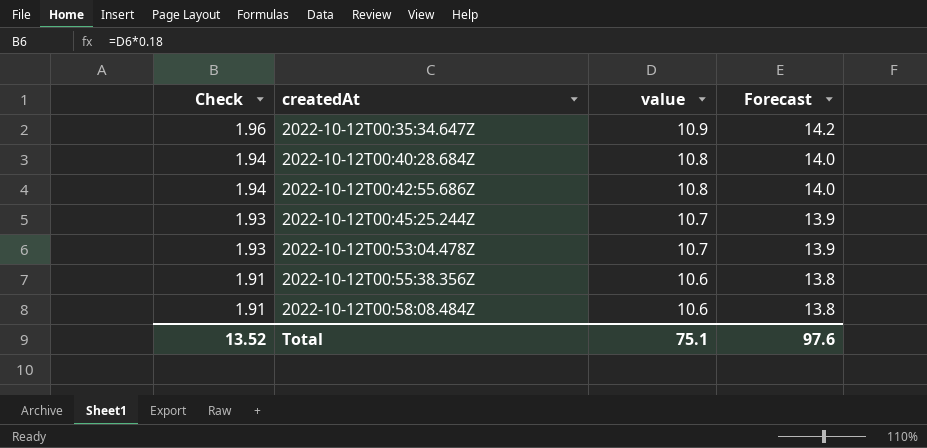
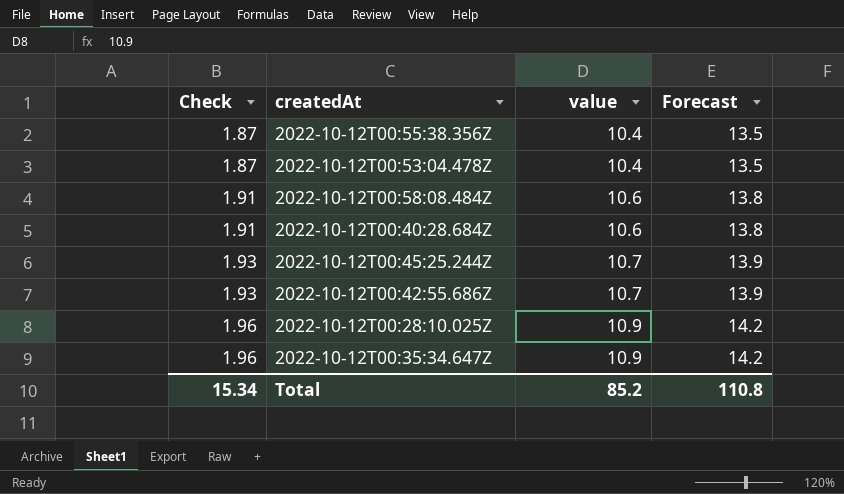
row order: Check descending -> Check ascending
2022-10-12T00:55:38.356Z | Check: 1.91 -> 1.87
2022-10-12T00:55:38.356Z | value: 10.6 -> 10.4
2022-10-12T00:55:38.356Z | Forecast: 13.8 -> 13.5
2022-10-12T00:53:04.478Z | Check: 1.93 -> 1.87
2022-10-12T00:53:04.478Z | value: 10.7 -> 10.4
2022-10-12T00:53:04.478Z | Forecast: 13.9 -> 13.5
2022-10-12T00:40:28.684Z | Check: 1.94 -> 1.91
2022-10-12T00:40:28.684Z | value: 10.8 -> 10.6
2022-10-12T00:40:28.684Z | Forecast: 14.0 -> 13.8
2022-10-12T00:42:55.686Z | Check: 1.94 -> 1.93
2022-10-12T00:42:55.686Z | value: 10.8 -> 10.7
2022-10-12T00:42:55.686Z | Forecast: 14.0 -> 13.9
row 2022-10-12T00:28:10.025Z: none -> 1.96 | 10.9 | 14.2
Total | Check: 13.52 -> 15.34
Total | value: 75.1 -> 85.2
Total | Forecast: 97.6 -> 110.8

